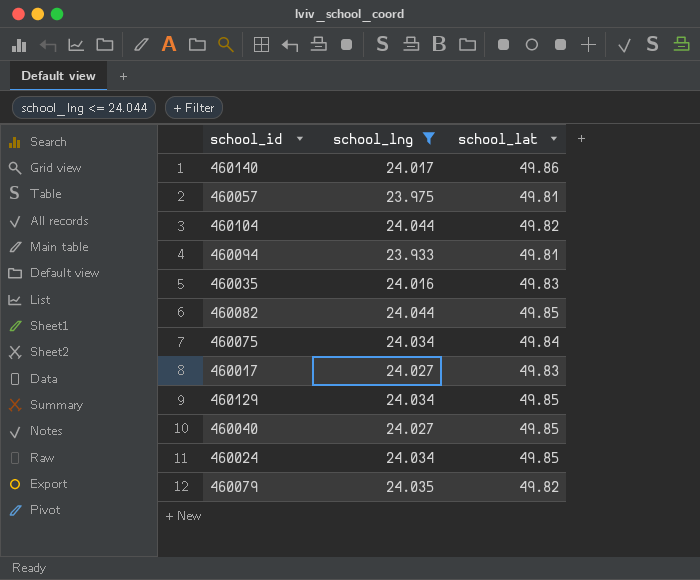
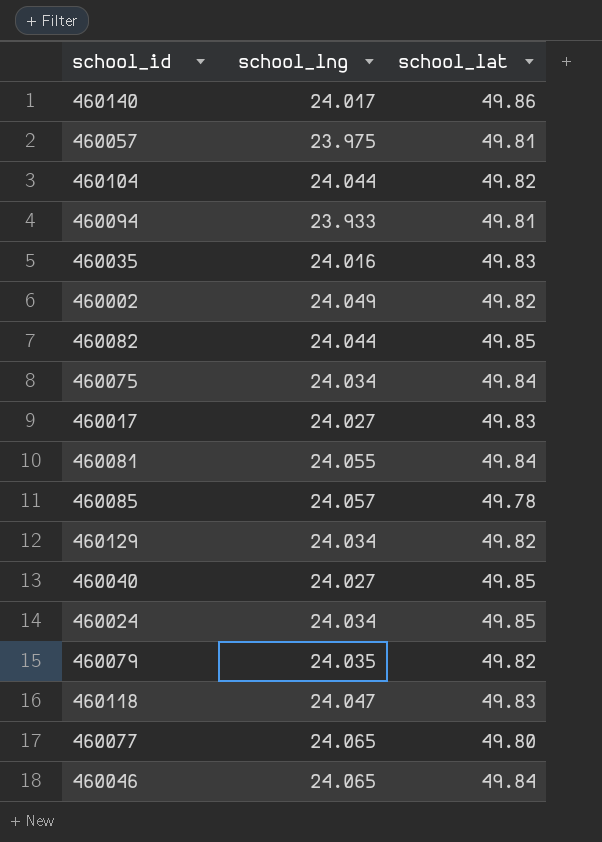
filter: school_lng <= 24.044 -> none
460129 | school_lat: 49.85 -> 49.82

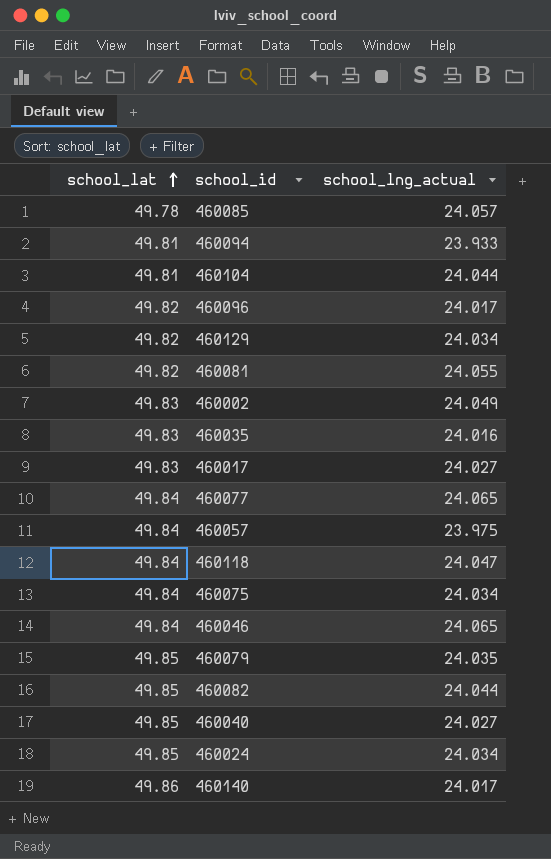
row order: none -> school_lat ascending
column school_lat | position: 3 -> 1
column name: school_lng -> school_lng_actual
460104 | school_lat: 49.82 -> 49.81
row 460096: none -> 49.82 | 24.017
460081 | school_lat: 49.84 -> 49.82
460002 | school_lat: 49.82 -> 49.83
460077 | school_lat: 49.80 -> 49.84
460057 | school_lat: 49.81 -> 49.84
460118 | school_lat: 49.83 -> 49.84
460079 | school_lat: 49.82 -> 49.85

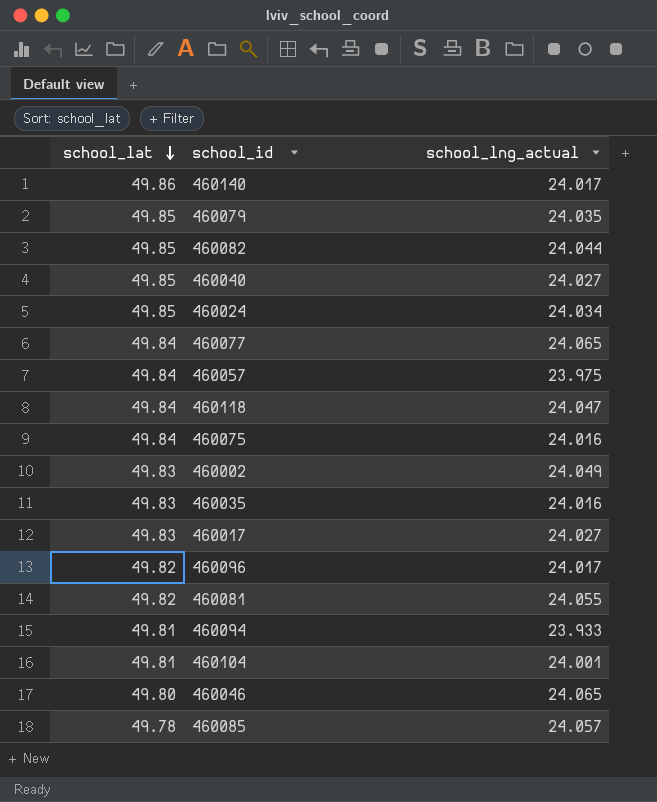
row order: school_lat ascending -> school_lat descending
row 460129: 49.82 | 24.034 -> none
460075 | school_lng_actual: 24.034 -> 24.016
460104 | school_lng_actual: 24.044 -> 24.001
460046 | school_lat: 49.84 -> 49.80

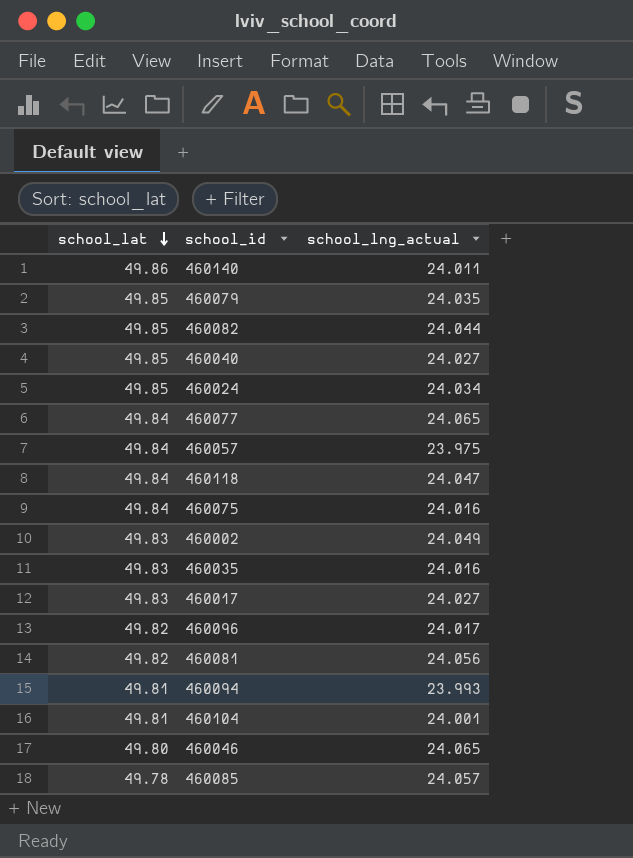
460140 | school_lng_actual: 24.017 -> 24.011
460081 | school_lng_actual: 24.055 -> 24.056
460094 | school_lng_actual: 23.933 -> 23.993

